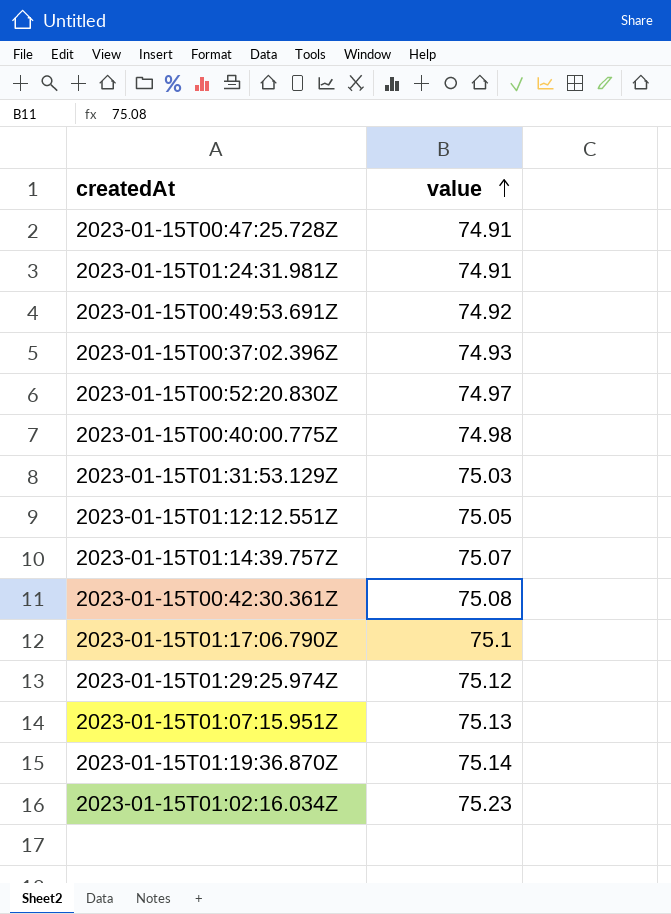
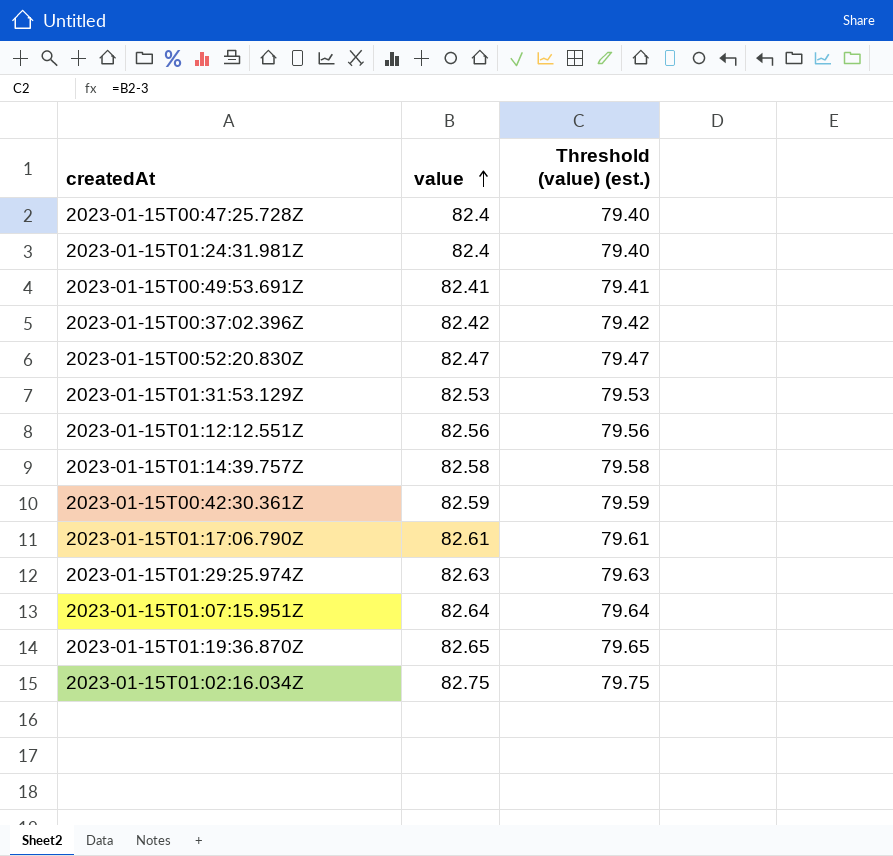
column Threshold (value) (est.) | formula: none -> [value] - 3
row 2023-01-15T00:40:00.775Z: 74.98 -> none
2023-01-15T00:47:25.728Z | value: 74.91 -> 82.4
2023-01-15T01:24:31.981Z | value: 74.91 -> 82.4
2023-01-15T00:49:53.691Z | value: 74.92 -> 82.41
2023-01-15T00:37:02.396Z | value: 74.93 -> 82.42
2023-01-15T00:52:20.830Z | value: 74.97 -> 82.47
2023-01-15T01:31:53.129Z | value: 75.03 -> 82.53
2023-01-15T01:12:12.551Z | value: 75.05 -> 82.56
2023-01-15T01:14:39.757Z | value: 75.07 -> 82.58
2023-01-15T00:42:30.361Z | value: 75.08 -> 82.59
2023-01-15T01:17:06.790Z | value: 75.1 -> 82.61
2023-01-15T01:29:25.974Z | value: 75.12 -> 82.63
2023-01-15T01:07:15.951Z | value: 75.13 -> 82.64
2023-01-15T01:19:36.870Z | value: 75.14 -> 82.65
2023-01-15T01:02:16.034Z | value: 75.23 -> 82.75

